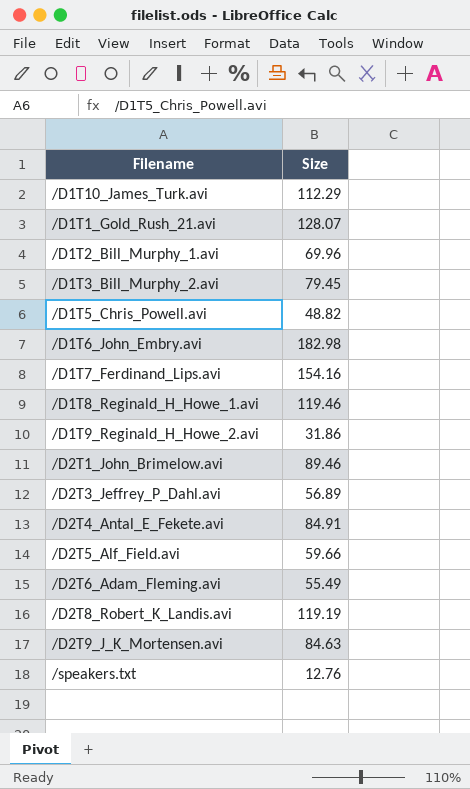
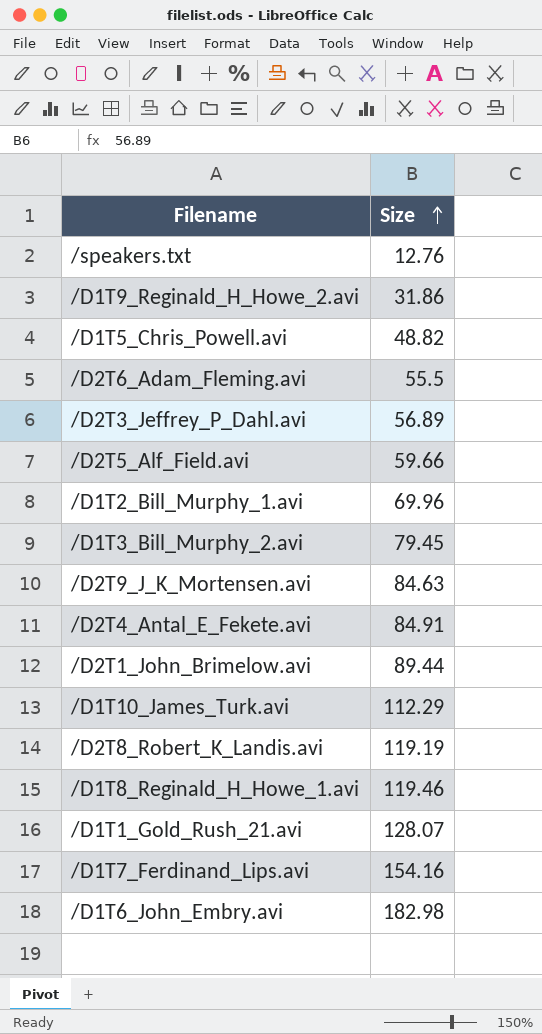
row order: none -> Size ascending
/D2T6_Adam_Fleming.avi | Size: 55.49 -> 55.5
/D2T1_John_Brimelow.avi | Size: 89.46 -> 89.44

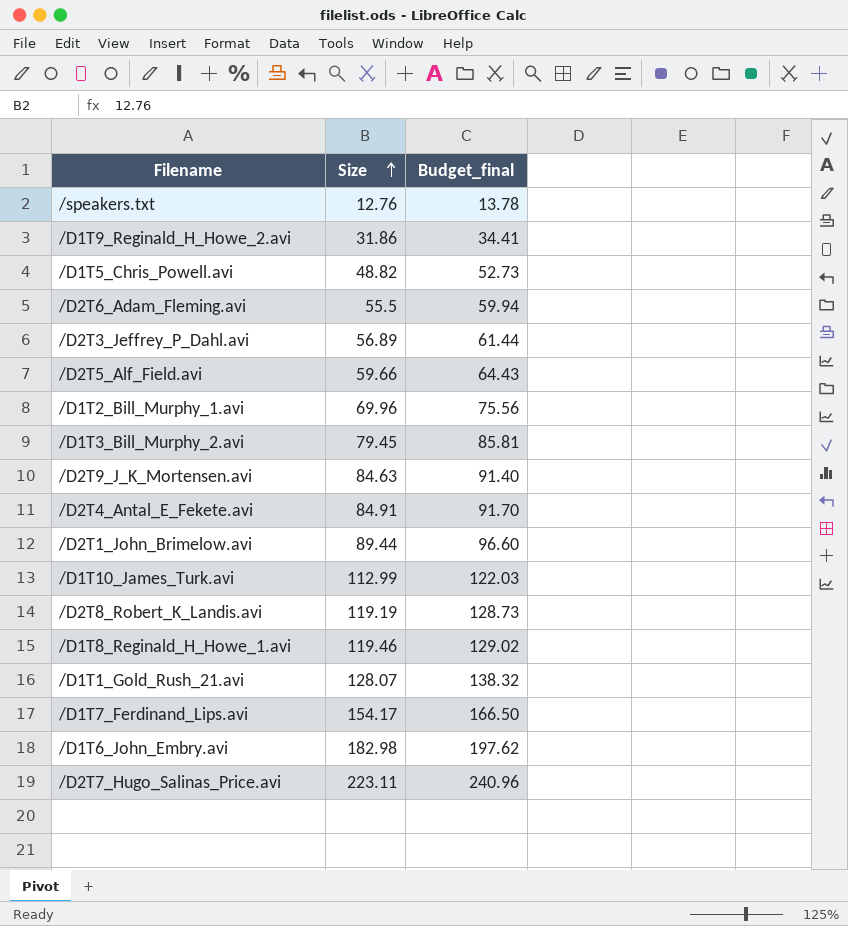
column Budget_final | formula: none -> [Size] * 1.08
/D1T10_James_Turk.avi | Size: 112.29 -> 112.99
/D1T7_Ferdinand_Lips.avi | Size: 154.16 -> 154.17
row /D2T7_Hugo_Salinas_Price.avi: none -> 223.11 | 240.96

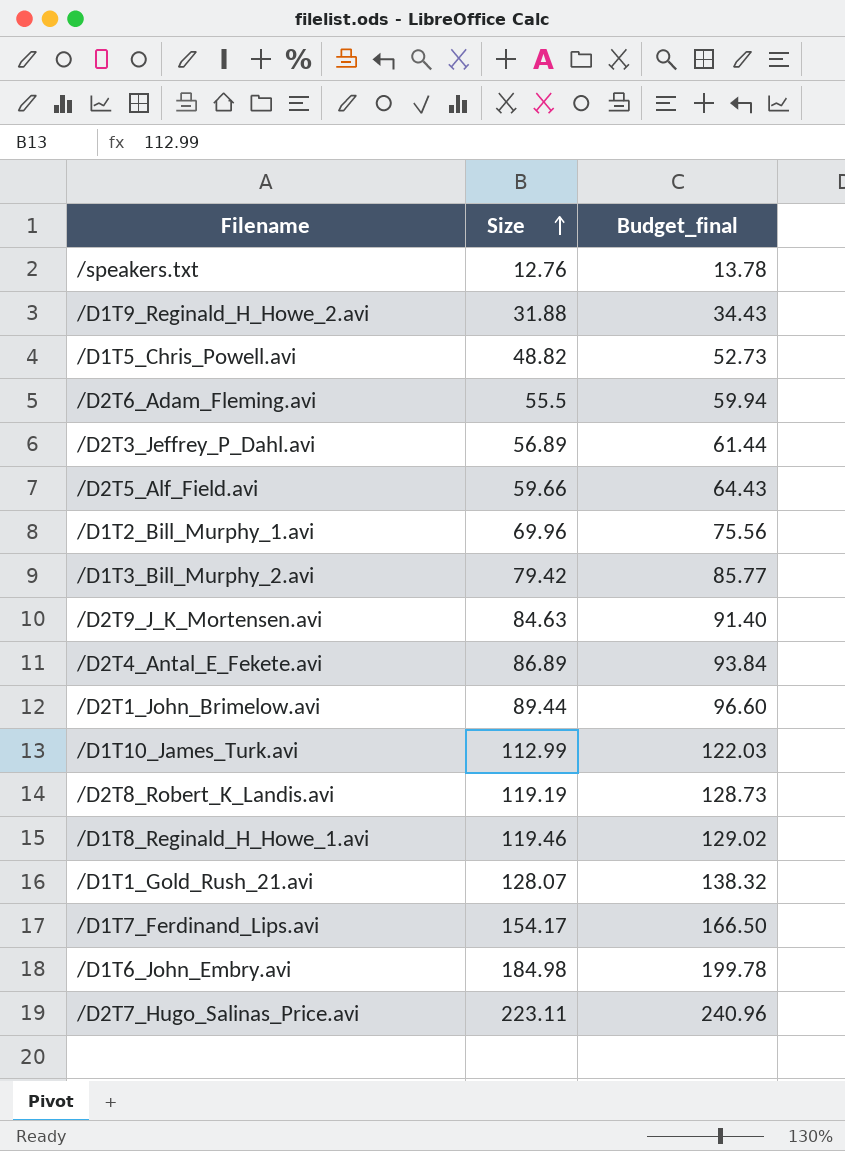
/D1T9_Reginald_H_Howe_2.avi | Size: 31.86 -> 31.88
/D1T9_Reginald_H_Howe_2.avi | Budget_final: 34.41 -> 34.43
/D1T3_Bill_Murphy_2.avi | Size: 79.45 -> 79.42
/D1T3_Bill_Murphy_2.avi | Budget_final: 85.81 -> 85.77
/D2T4_Antal_E_Fekete.avi | Size: 84.91 -> 86.89
/D2T4_Antal_E_Fekete.avi | Budget_final: 91.70 -> 93.84
/D1T6_John_Embry.avi | Size: 182.98 -> 184.98
/D1T6_John_Embry.avi | Budget_final: 197.62 -> 199.78

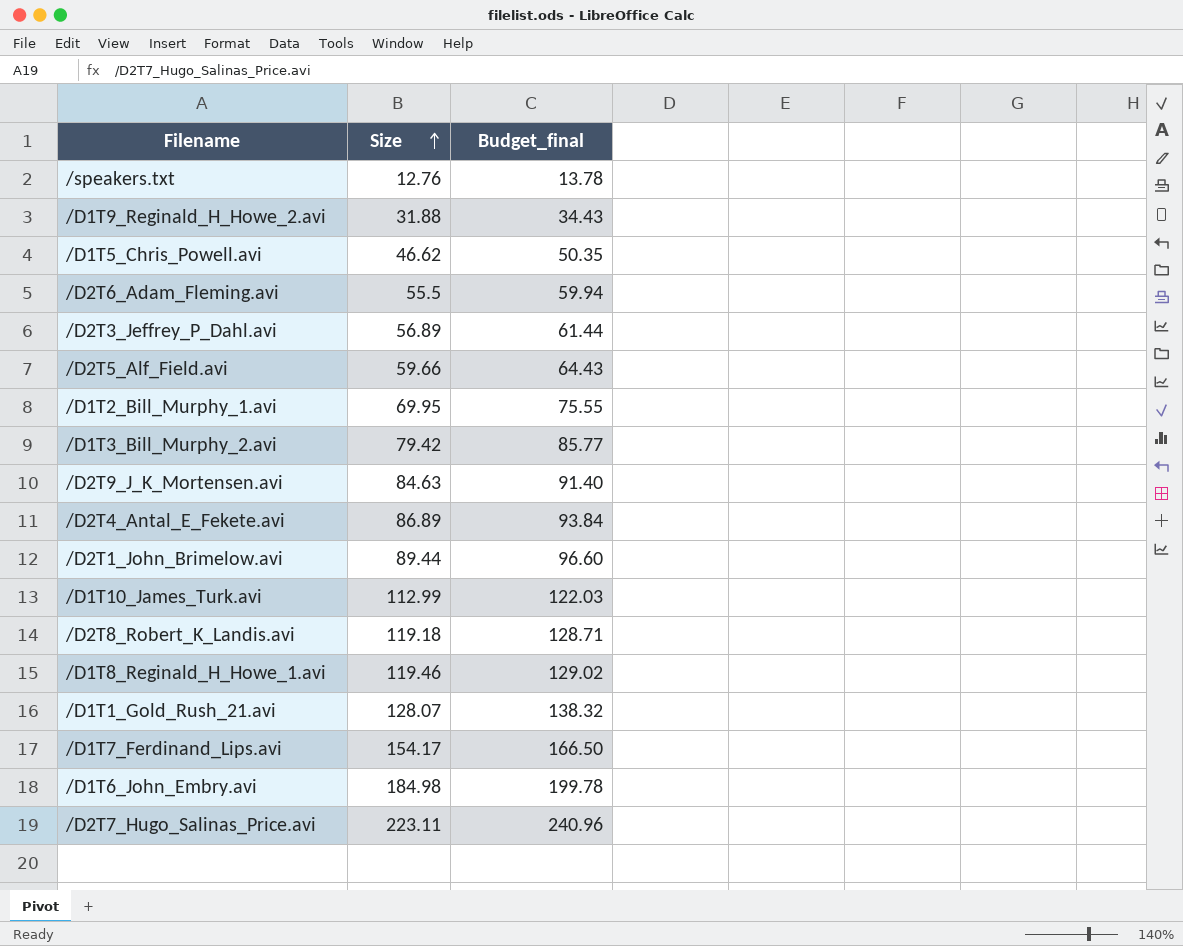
/D1T5_Chris_Powell.avi | Size: 48.82 -> 46.62
/D1T5_Chris_Powell.avi | Budget_final: 52.73 -> 50.35
/D1T2_Bill_Murphy_1.avi | Size: 69.96 -> 69.95
/D1T2_Bill_Murphy_1.avi | Budget_final: 75.56 -> 75.55
/D2T8_Robert_K_Landis.avi | Size: 119.19 -> 119.18
/D2T8_Robert_K_Landis.avi | Budget_final: 128.73 -> 128.71

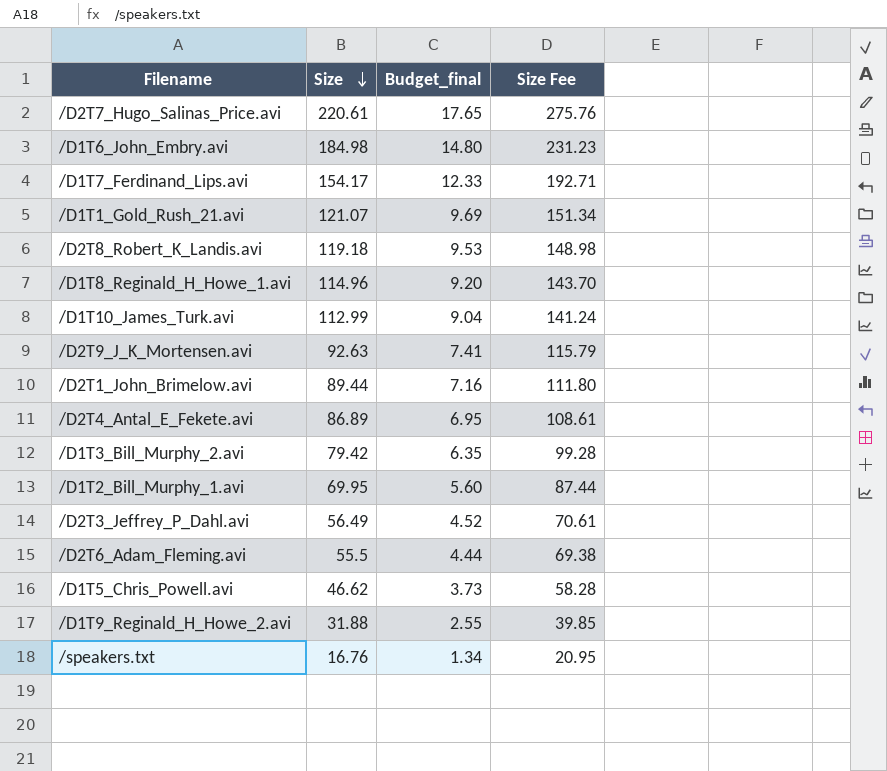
row order: Size ascending -> Size descending
column Budget_final | formula: [Size] * 1.08 -> [Size] * 0.08
column Size Fee | formula: none -> [Size] * 1.25
row /D2T5_Alf_Field.avi: 59.66 | 64.43 -> none
/D2T7_Hugo_Salinas_Price.avi | Size: 223.11 -> 220.61
/D1T1_Gold_Rush_21.avi | Size: 128.07 -> 121.07
/D1T8_Reginald_H_Howe_1.avi | Size: 119.46 -> 114.96
/D2T9_J_K_Mortensen.avi | Size: 84.63 -> 92.63
/D2T3_Jeffrey_P_Dahl.avi | Size: 56.89 -> 56.49
/speakers.txt | Size: 12.76 -> 16.76

